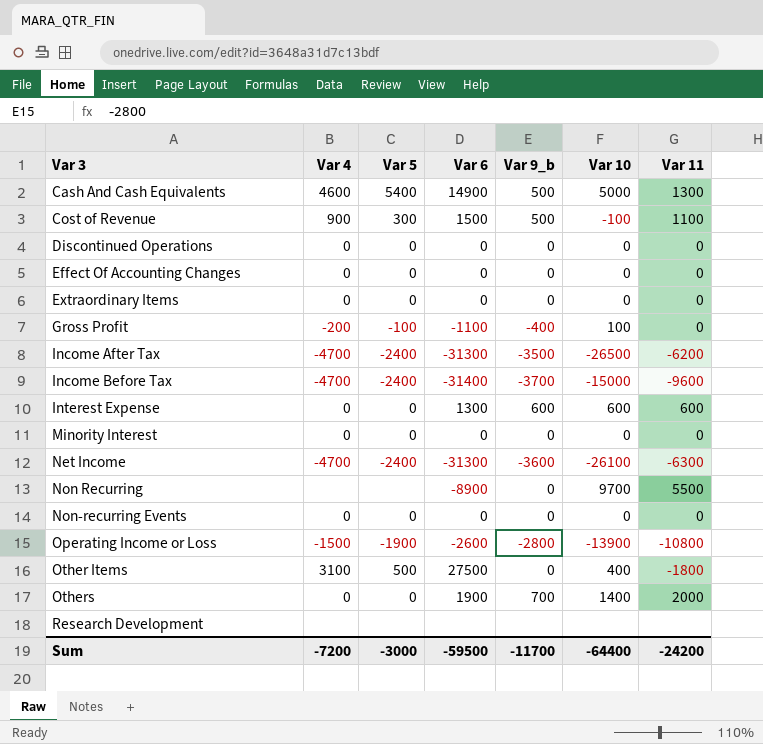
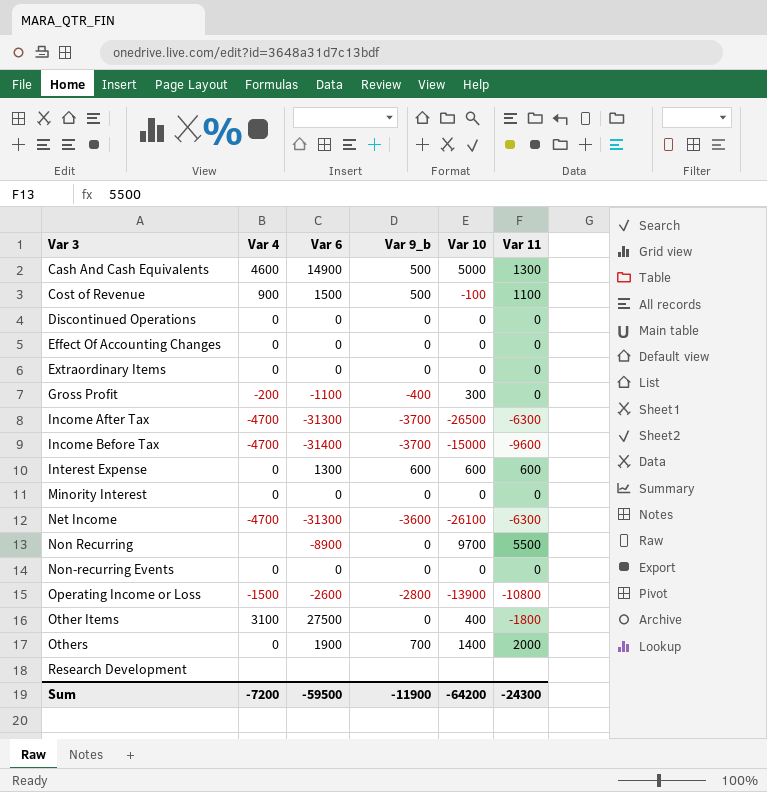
column Var 5 | position: 3 -> none
Gross Profit | Var 10: 100 -> 300
Income After Tax | Var 9_b: -3500 -> -3700
Income After Tax | Var 11: -6200 -> -6300
Sum | Var 9_b: -11700 -> -11900
Sum | Var 10: -64400 -> -64200
Sum | Var 11: -24200 -> -24300

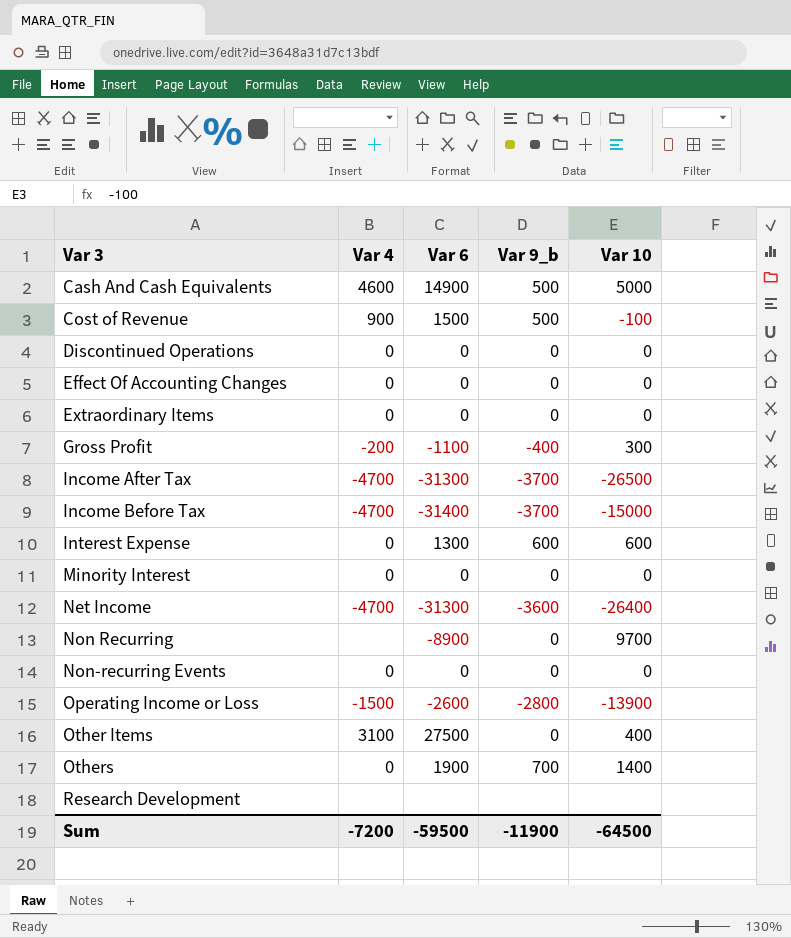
column Var 11 | position: 6 -> none
Net Income | Var 10: -26100 -> -26400
Sum | Var 10: -64200 -> -64500

